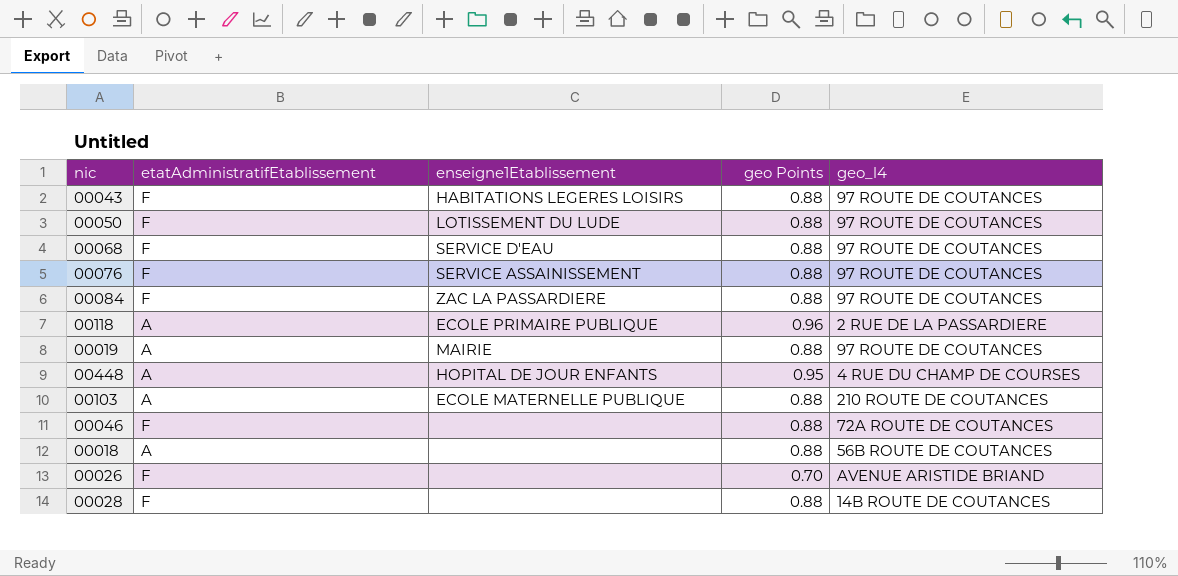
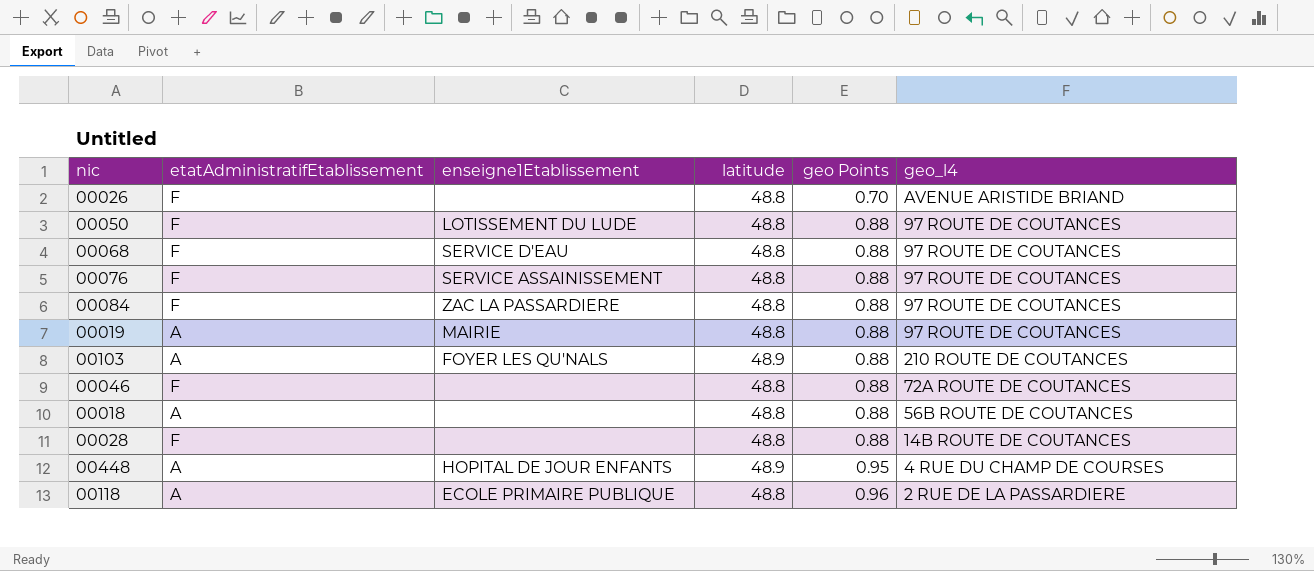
row order: none -> geo Points ascending
column latitude | position: none -> 4
row 00043: F | HABITATIONS LEGERES LOISIRS | 0.88 | 97 ROUTE DE COUTANCES -> none
00103 | enseigne1Etablissement: ECOLE MATERNELLE PUBLIQUE -> FOYER LES QU'NALS

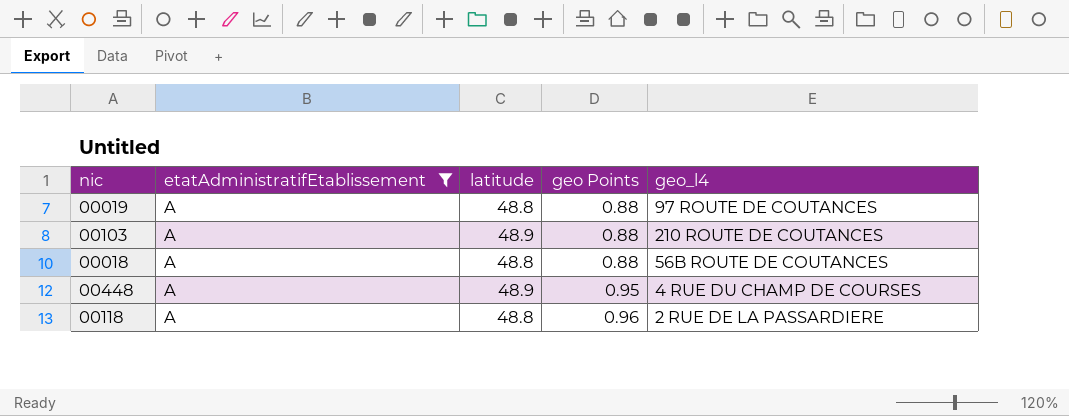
filter: none -> etatAdministratifEtablissement = A
column enseigne1Etablissement | position: 3 -> none

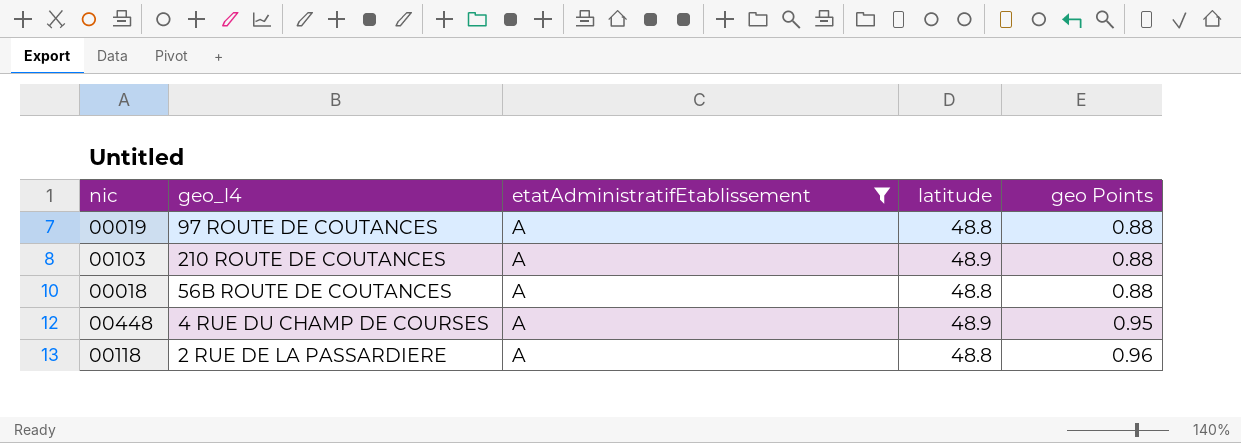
column geo_l4 | position: 5 -> 2

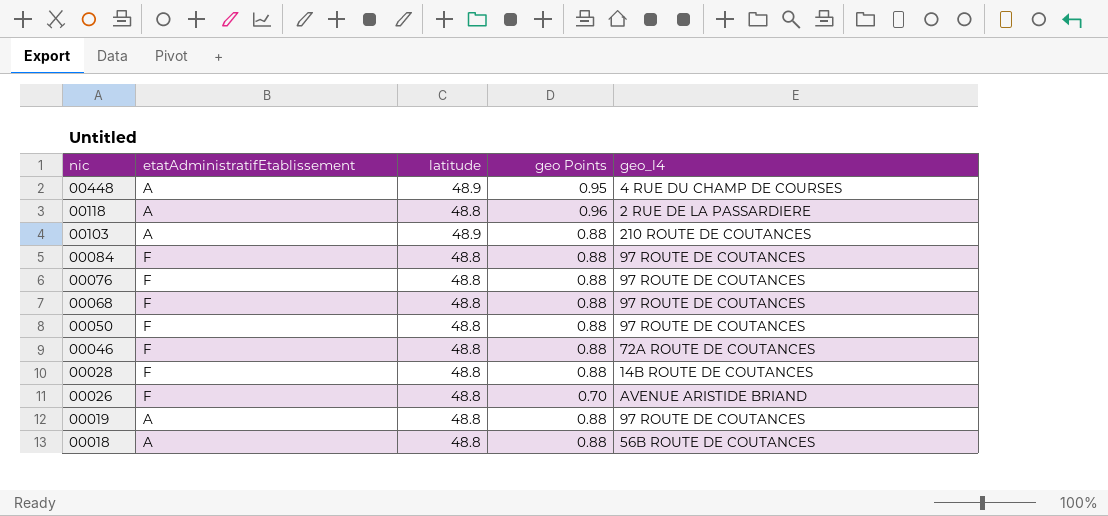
filter: etatAdministratifEtablissement = A -> none
row order: geo Points ascending -> nic descending
column geo_l4 | position: 2 -> 5

